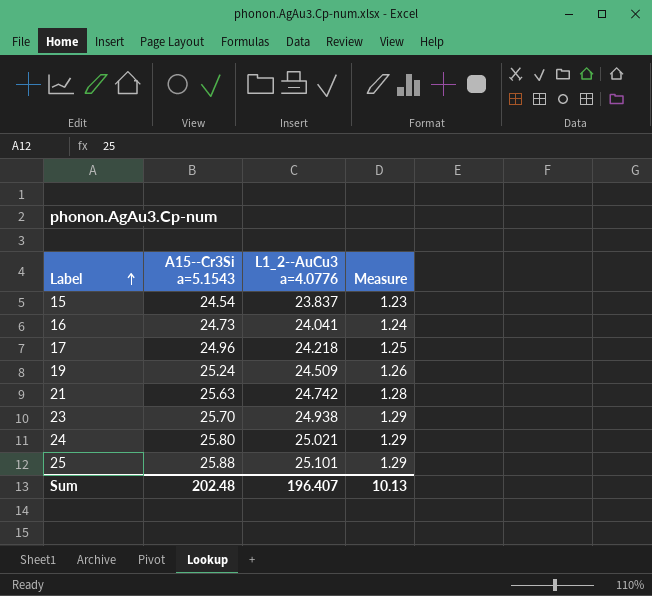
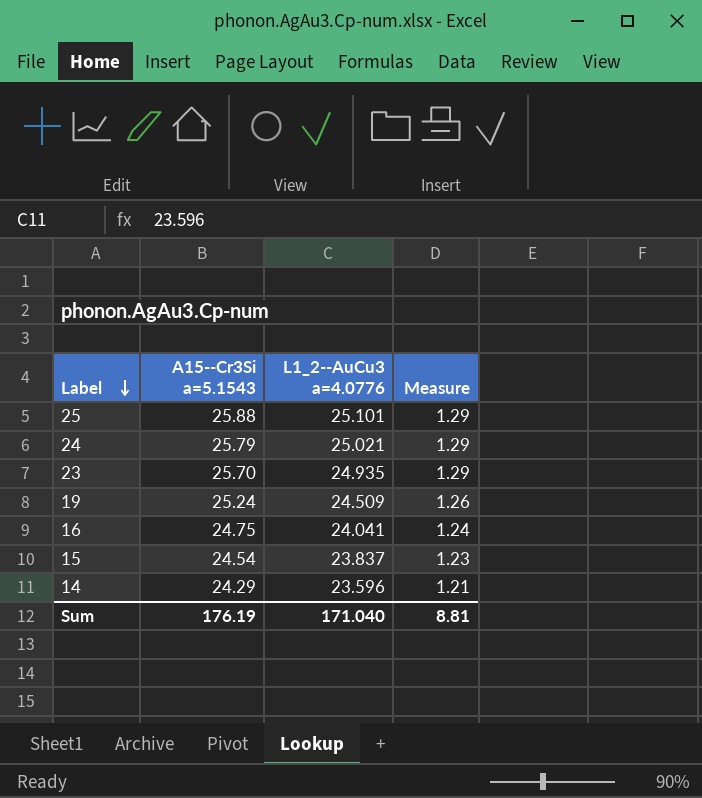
row order: Label ascending -> Label descending
row 17: 24.96 | 24.218 | 1.25 -> none
row 21: 25.63 | 24.742 | 1.28 -> none
24 | A15--Cr3Si a=5.1543: 25.80 -> 25.79
23 | L1_2--AuCu3 a=4.0776: 24.938 -> 24.935
16 | A15--Cr3Si a=5.1543: 24.73 -> 24.75
row 14: none -> 24.29 | 23.596 | 1.21
Sum | A15--Cr3Si a=5.1543: 202.48 -> 176.19
Sum | L1_2--AuCu3 a=4.0776: 196.407 -> 171.040
Sum | Measure: 10.13 -> 8.81

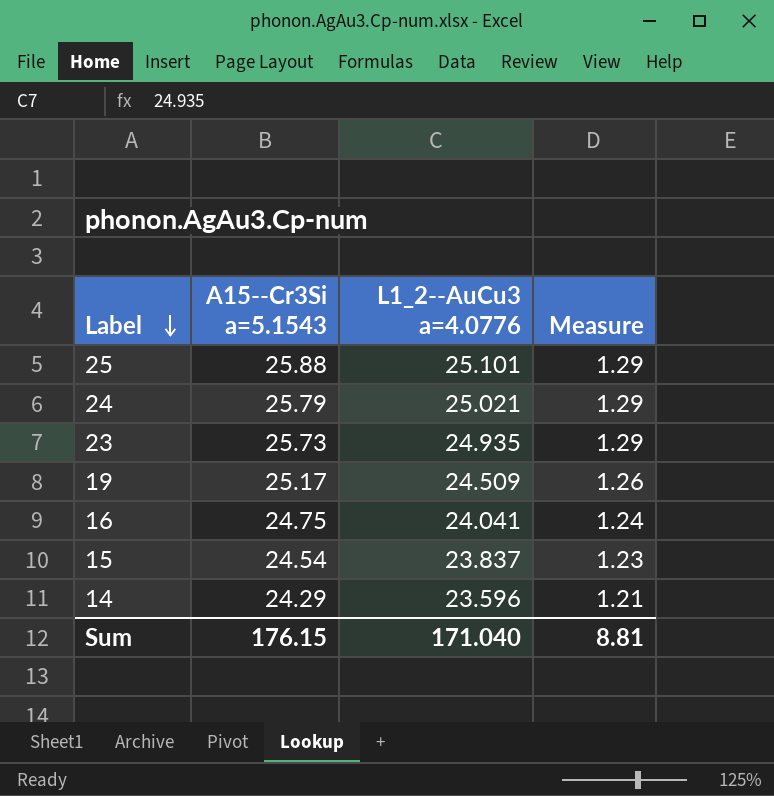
23 | A15--Cr3Si a=5.1543: 25.70 -> 25.73
19 | A15--Cr3Si a=5.1543: 25.24 -> 25.17
Sum | A15--Cr3Si a=5.1543: 176.19 -> 176.15

